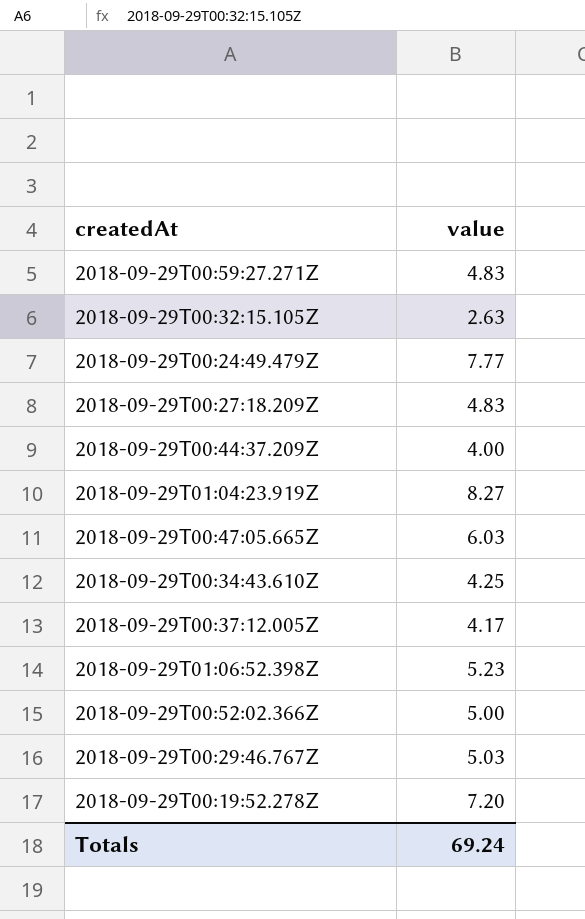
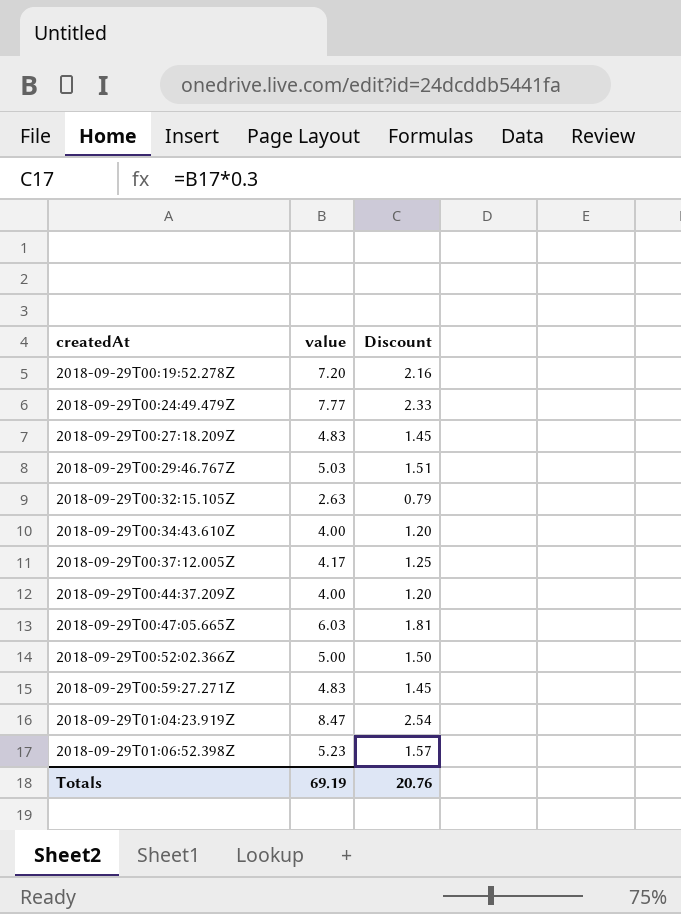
row order: none -> createdAt ascending
column Discount | formula: none -> [value] * 0.3
2018-09-29T00:34:43.610Z | value: 4.25 -> 4.00
2018-09-29T01:04:23.919Z | value: 8.27 -> 8.47
Totals | value: 69.24 -> 69.19

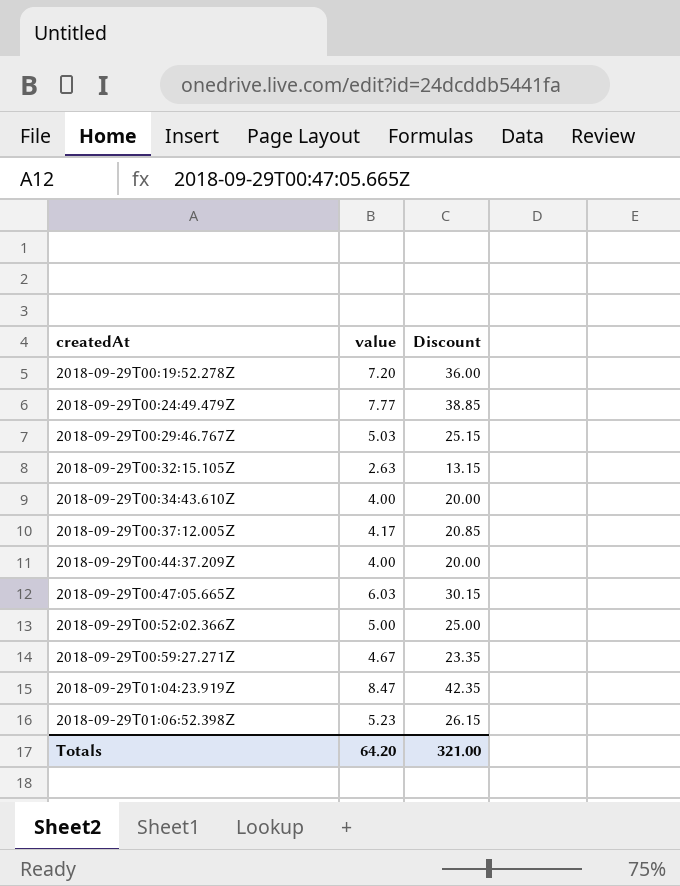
column Discount | formula: [value] * 0.3 -> [value] * 5
row 2018-09-29T00:27:18.209Z: 4.83 | 1.45 -> none
2018-09-29T00:59:27.271Z | value: 4.83 -> 4.67
Totals | value: 69.19 -> 64.20
Totals | Discount: 20.76 -> 321.00

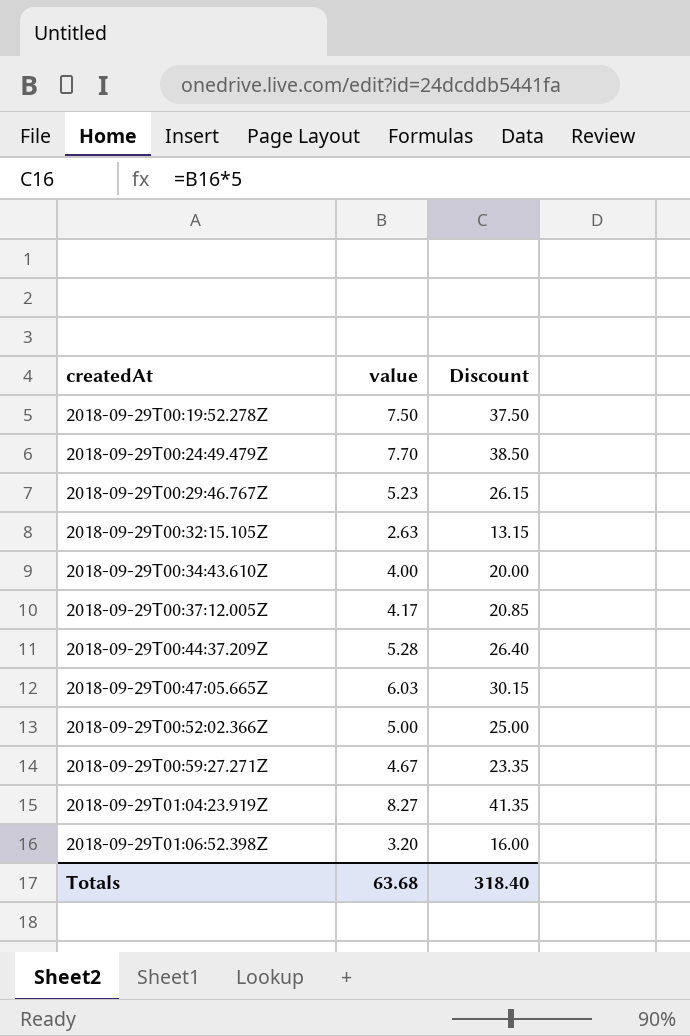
2018-09-29T00:19:52.278Z | value: 7.20 -> 7.50
2018-09-29T00:19:52.278Z | Discount: 36.00 -> 37.50
2018-09-29T00:24:49.479Z | value: 7.77 -> 7.70
2018-09-29T00:24:49.479Z | Discount: 38.85 -> 38.50
2018-09-29T00:29:46.767Z | value: 5.03 -> 5.23
2018-09-29T00:29:46.767Z | Discount: 25.15 -> 26.15
2018-09-29T00:44:37.209Z | value: 4.00 -> 5.28
2018-09-29T00:44:37.209Z | Discount: 20.00 -> 26.40
2018-09-29T01:04:23.919Z | value: 8.47 -> 8.27
2018-09-29T01:04:23.919Z | Discount: 42.35 -> 41.35
2018-09-29T01:06:52.398Z | value: 5.23 -> 3.20
2018-09-29T01:06:52.398Z | Discount: 26.15 -> 16.00
Totals | value: 64.20 -> 63.68
Totals | Discount: 321.00 -> 318.40

